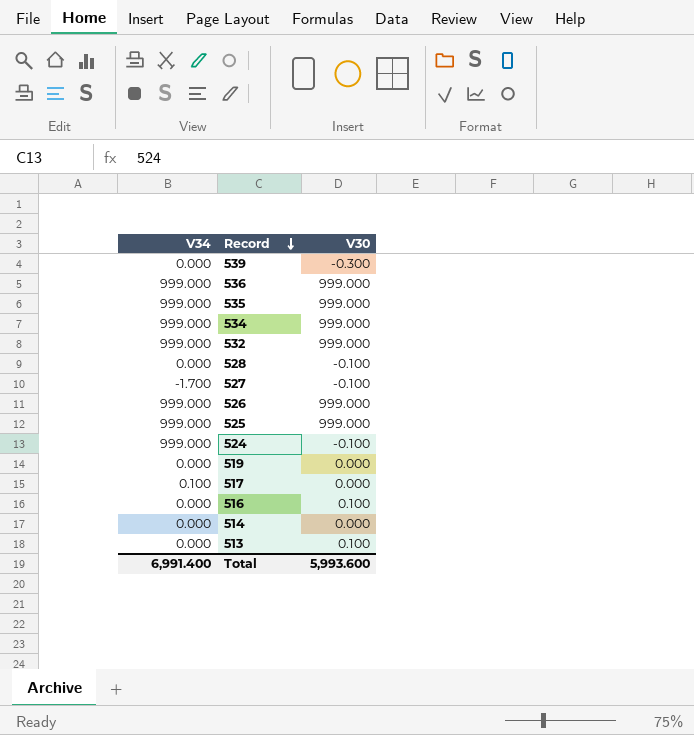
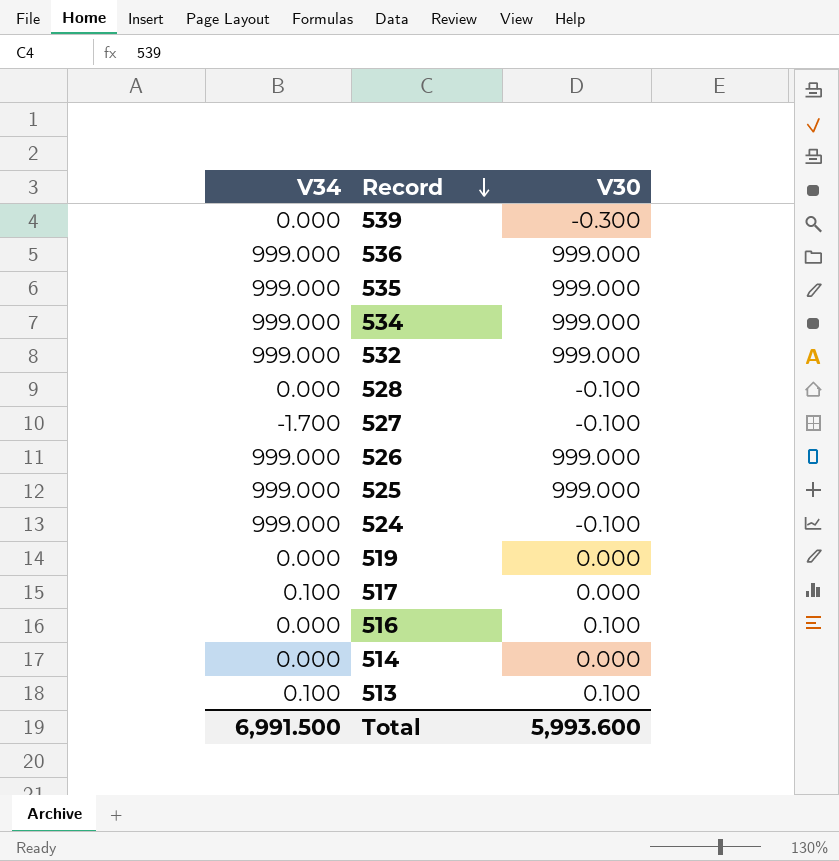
513 | V34: 0.000 -> 0.100
Total | V34: 6,991.400 -> 6,991.500

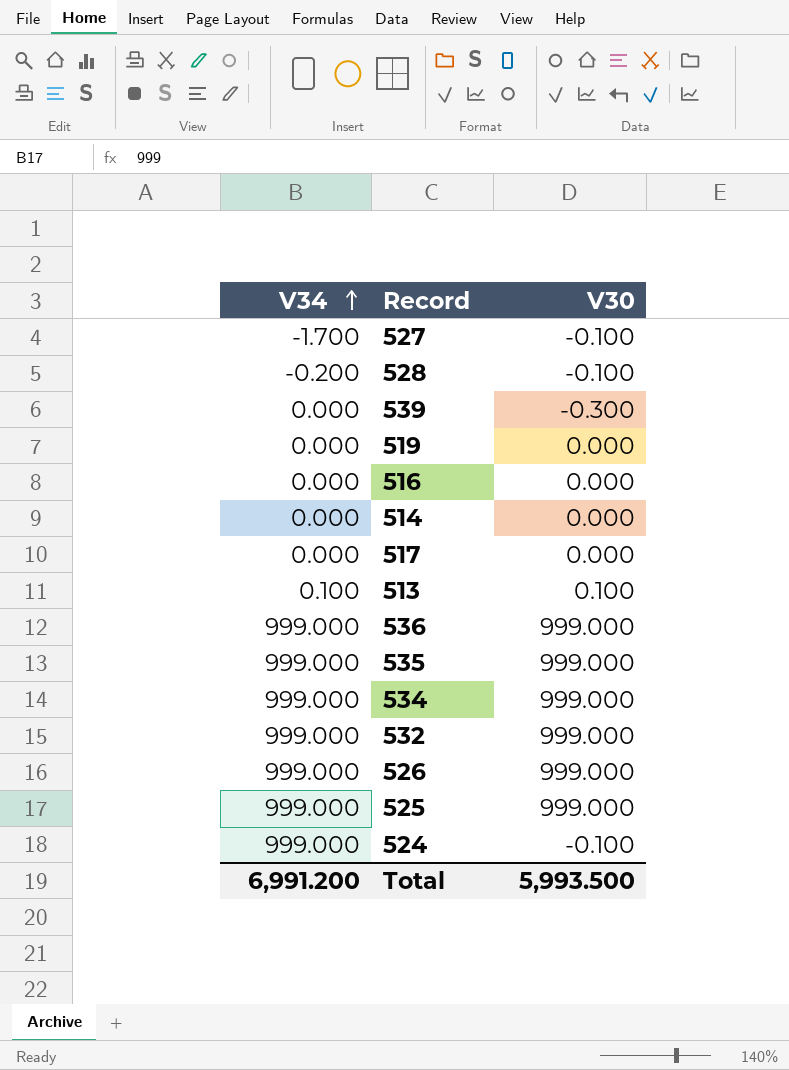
row order: Record descending -> V34 ascending
528 | V34: 0.000 -> -0.200
516 | V30: 0.100 -> 0.000
517 | V34: 0.100 -> 0.000
Total | V34: 6,991.500 -> 6,991.200
Total | V30: 5,993.600 -> 5,993.500

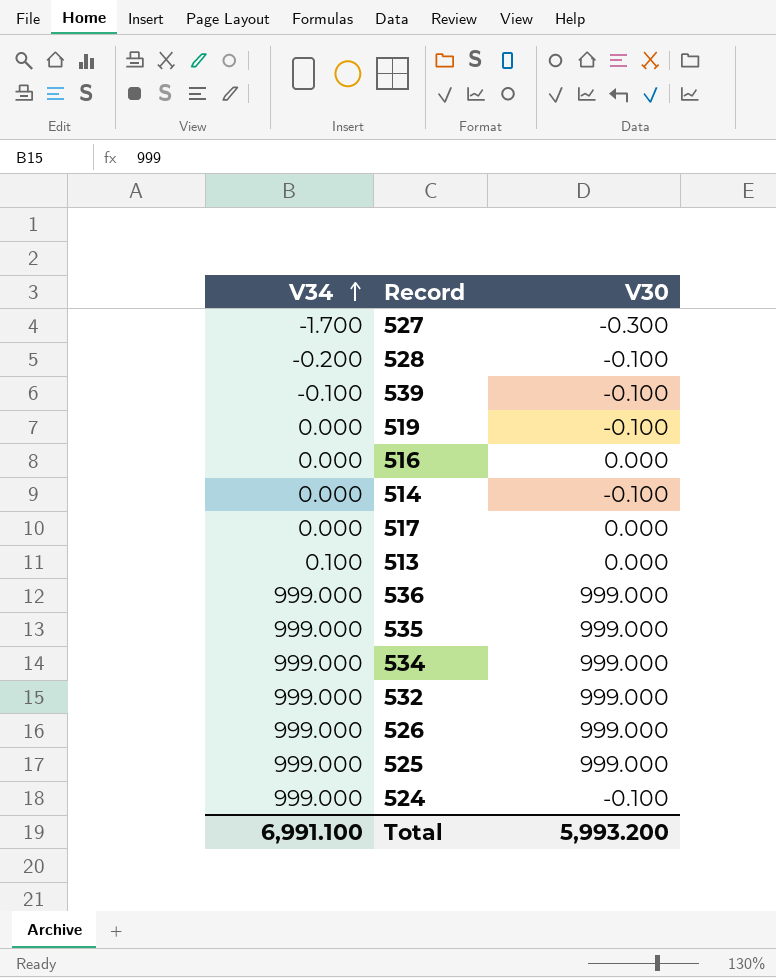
527 | V30: -0.100 -> -0.300
539 | V34: 0.000 -> -0.100
539 | V30: -0.300 -> -0.100
519 | V30: 0.000 -> -0.100
514 | V30: 0.000 -> -0.100
513 | V30: 0.100 -> 0.000
Total | V34: 6,991.200 -> 6,991.100
Total | V30: 5,993.500 -> 5,993.200

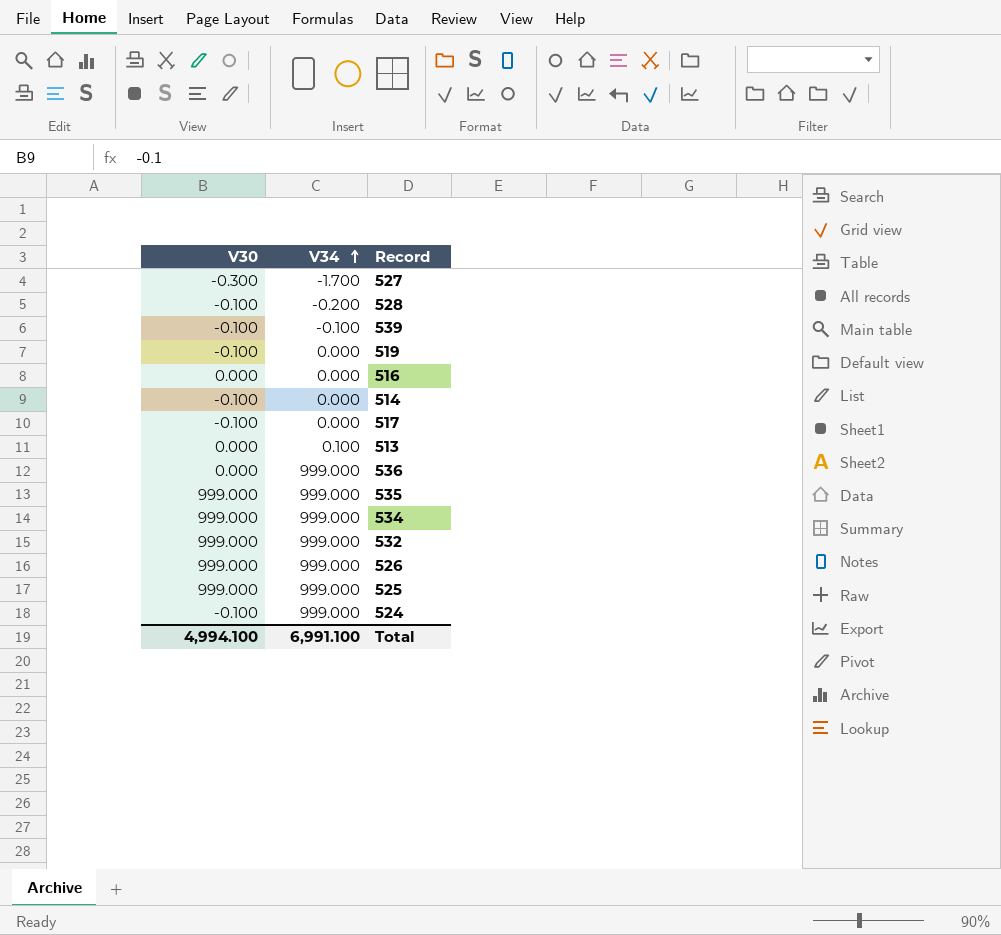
column V30 | position: 3 -> 1
517 | V30: 0.000 -> -0.100
536 | V30: 999.000 -> 0.000
Total | V30: 5,993.200 -> 4,994.100

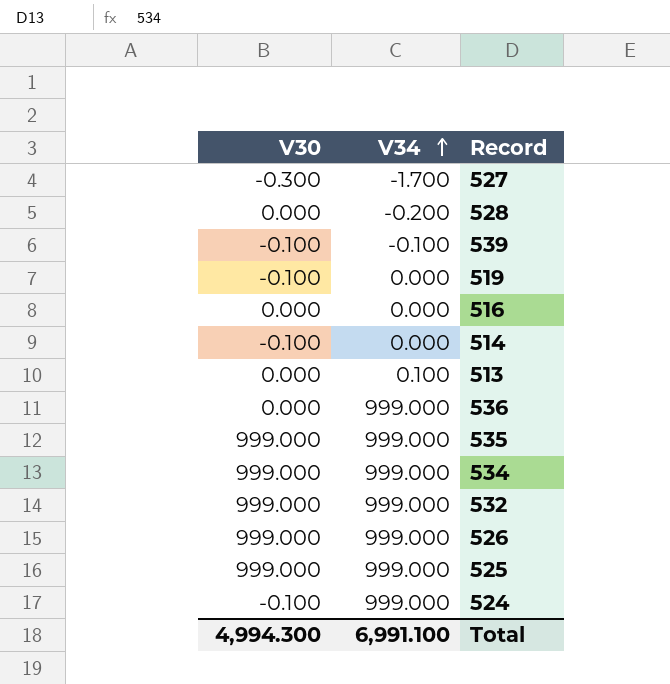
row 517: -0.100 | 0.000 -> none
528 | V30: -0.100 -> 0.000
Total | V30: 4,994.100 -> 4,994.300

